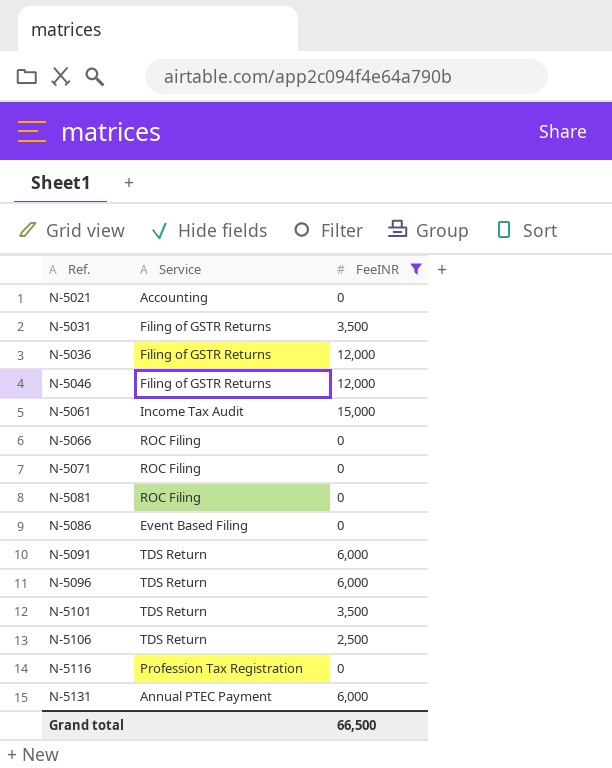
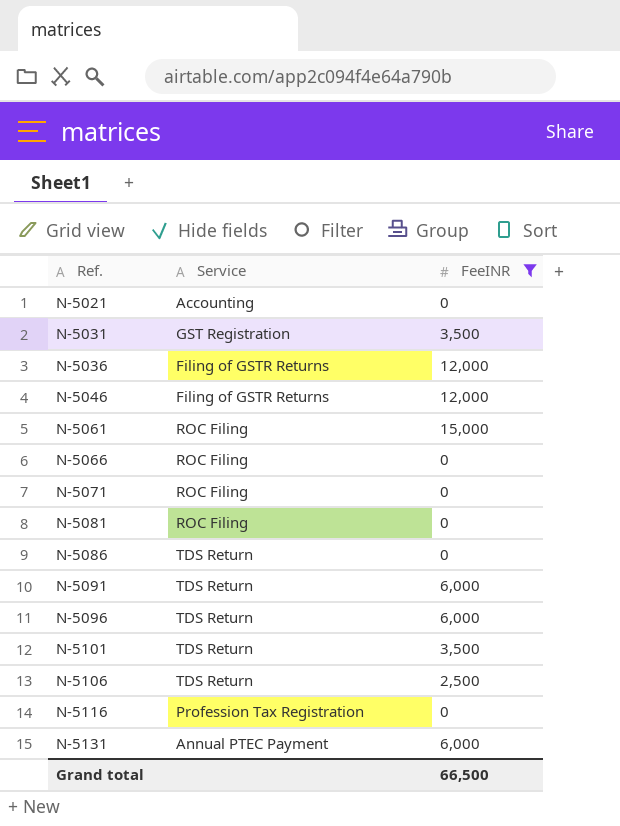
N-5031 | Service: Filing of GSTR Returns -> GST Registration
N-5061 | Service: Income Tax Audit -> ROC Filing
N-5086 | Service: Event Based Filing -> TDS Return

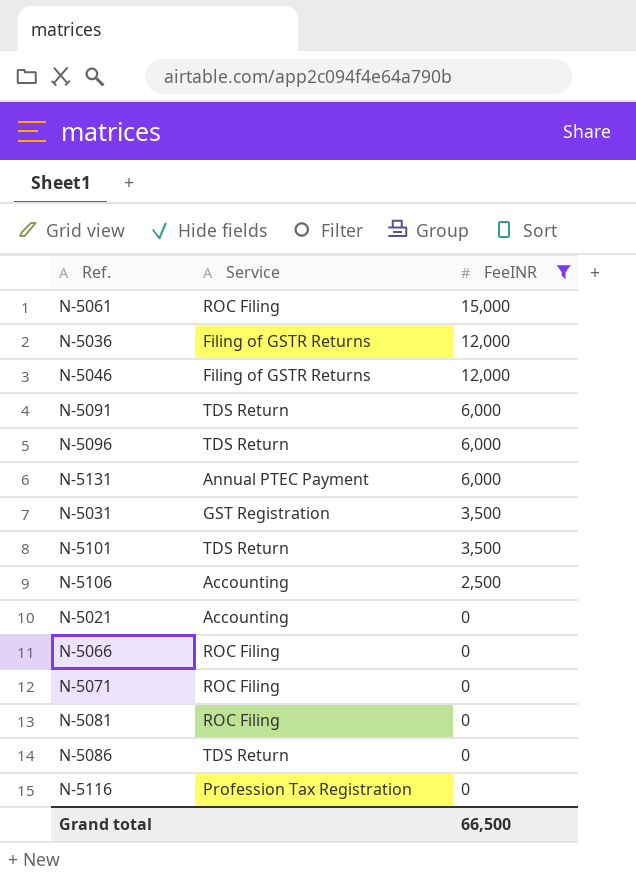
row order: Ref. ascending -> FeeINR descending
N-5106 | Service: TDS Return -> Accounting

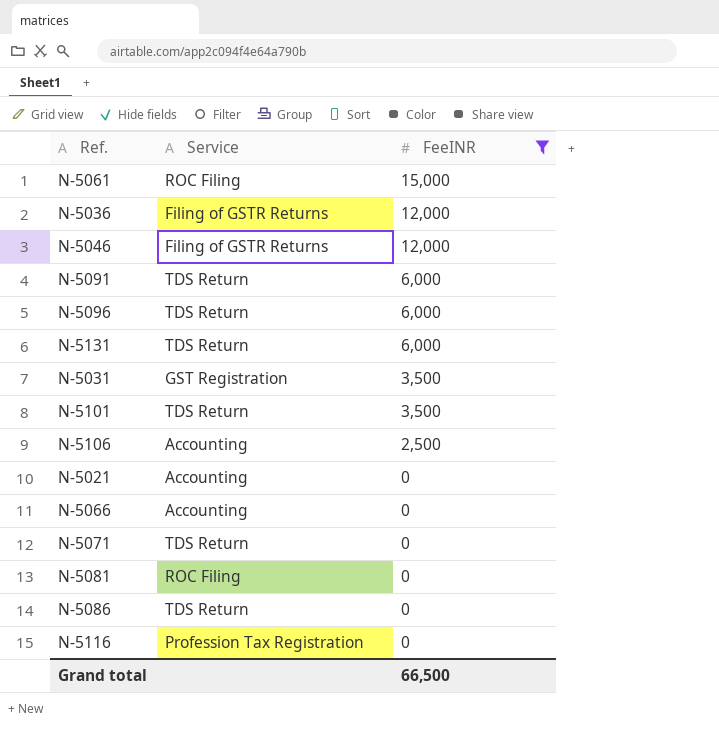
N-5131 | Service: Annual PTEC Payment -> TDS Return
N-5066 | Service: ROC Filing -> Accounting
N-5071 | Service: ROC Filing -> TDS Return

